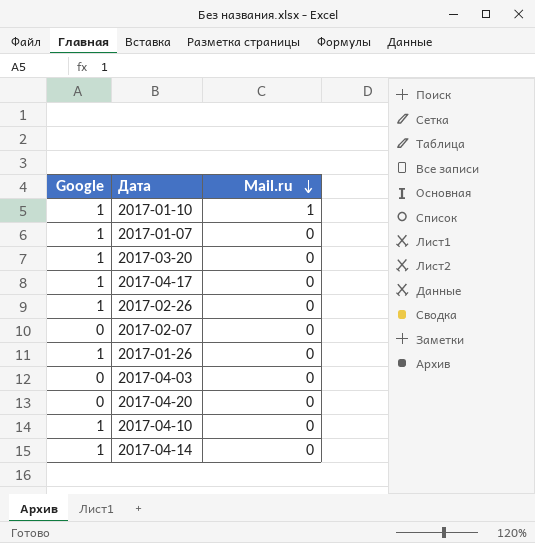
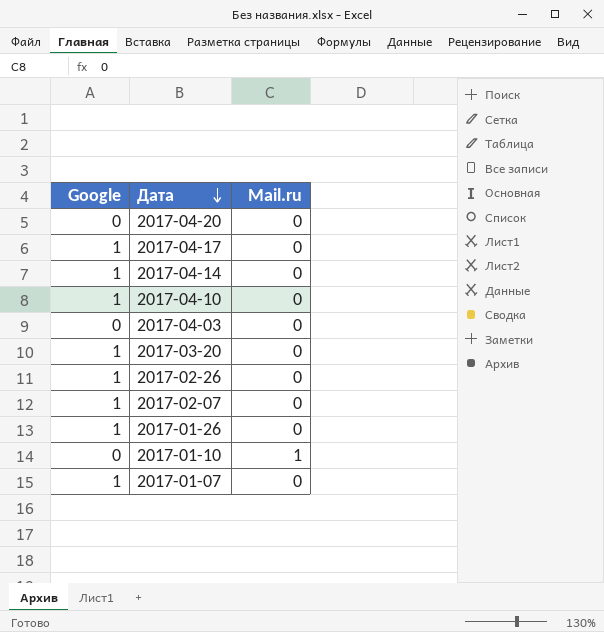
row order: Mail.ru descending -> Дата descending
2017-02-07 | Google: 0 -> 1
2017-01-10 | Google: 1 -> 0

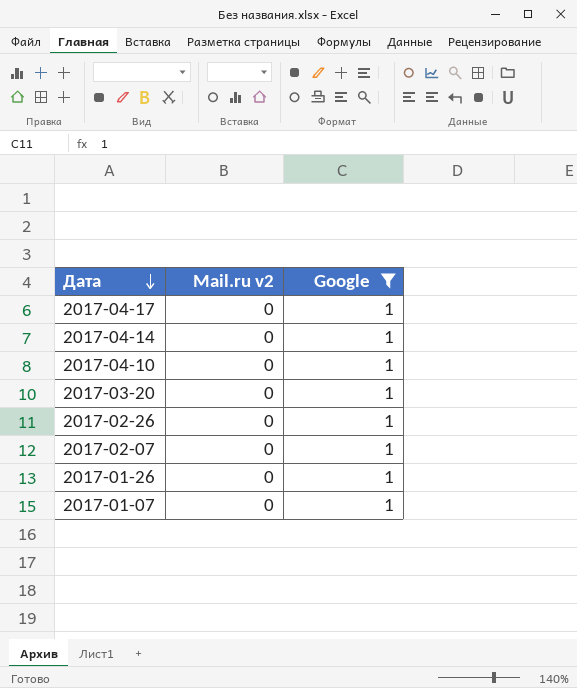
filter: none -> Google = 1
column name: Mail.ru -> Mail.ru v2
column Google | position: 1 -> 3

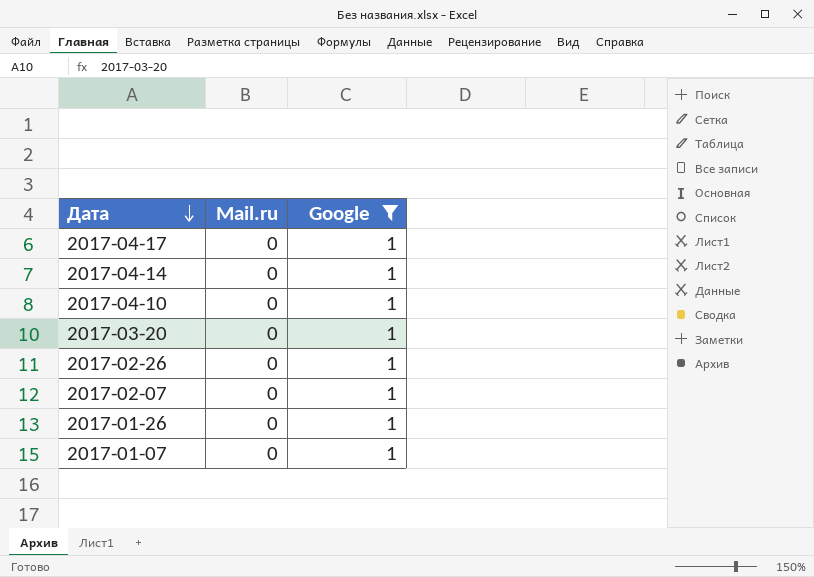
column name: Mail.ru v2 -> Mail.ru

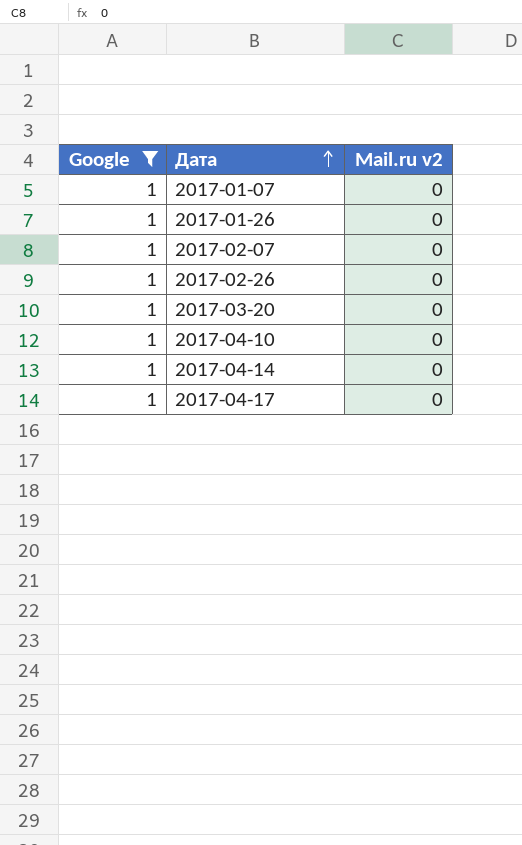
row order: Дата descending -> Дата ascending
column Google | position: 3 -> 1
column name: Mail.ru -> Mail.ru v2

